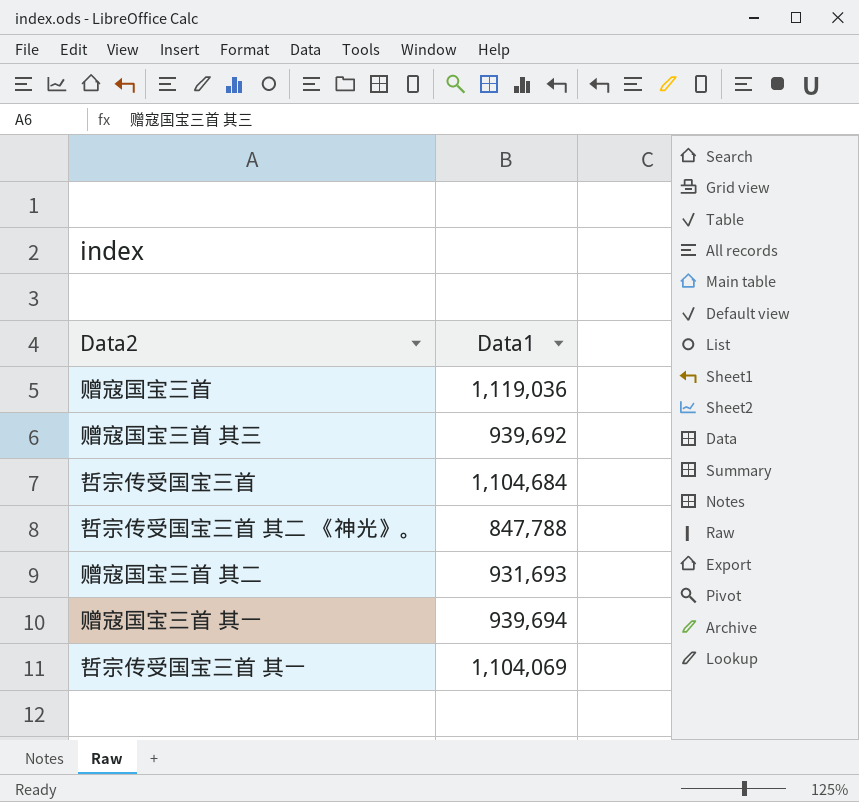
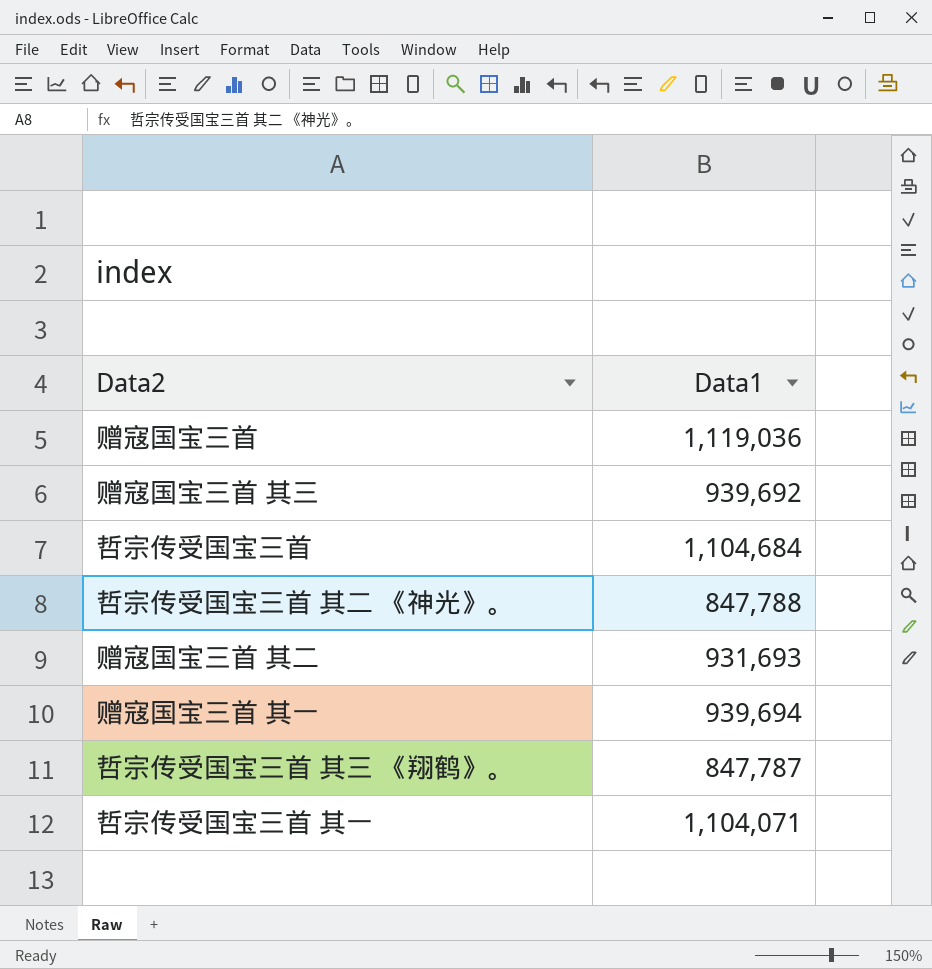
row 哲宗传受国宝三首 其三 《翔鹤》。: none -> 847,787
哲宗传受国宝三首 其一 | Data1: 1,104,069 -> 1,104,071

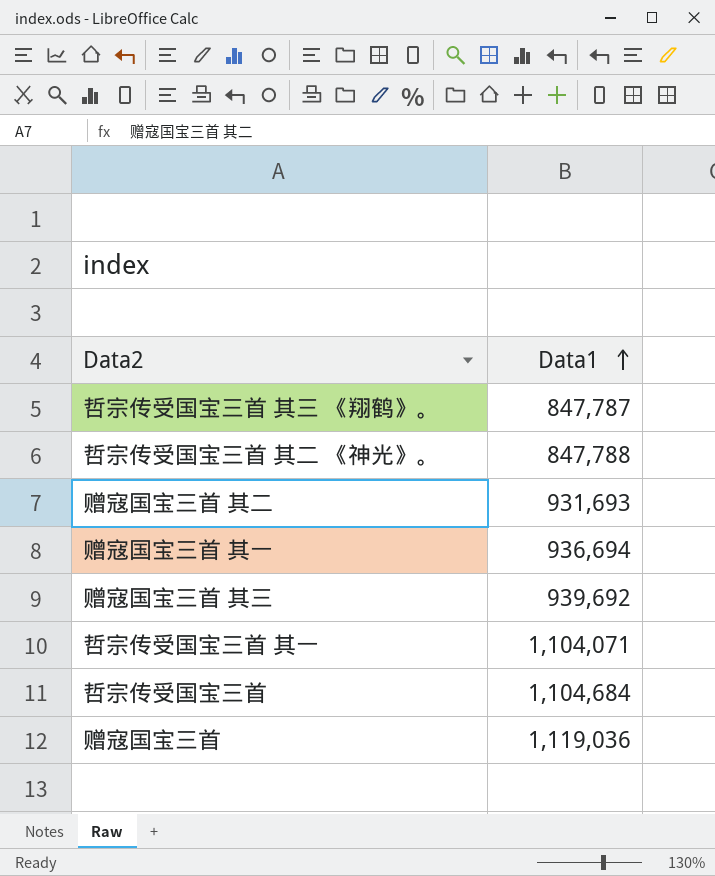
row order: none -> Data1 ascending
赠寇国宝三首 其一 | Data1: 939,694 -> 936,694

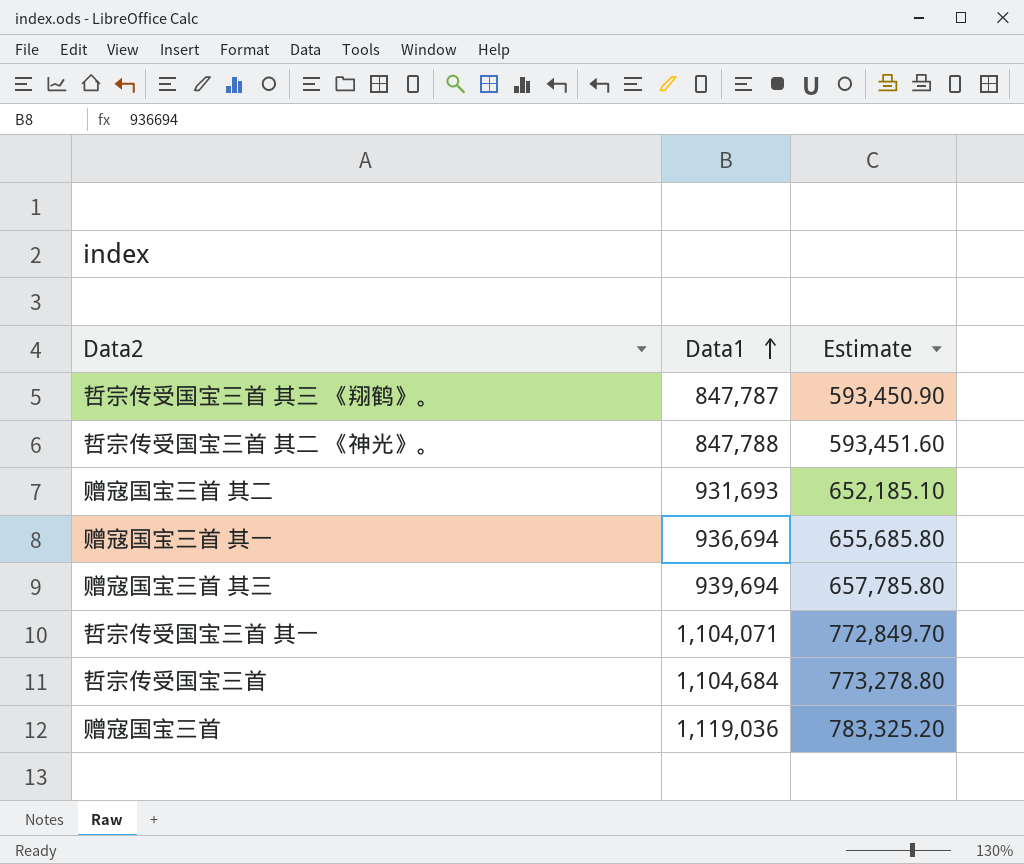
column Estimate | formula: none -> [Data1] * 0.7
赠寇国宝三首 其三 | Data1: 939,692 -> 939,694

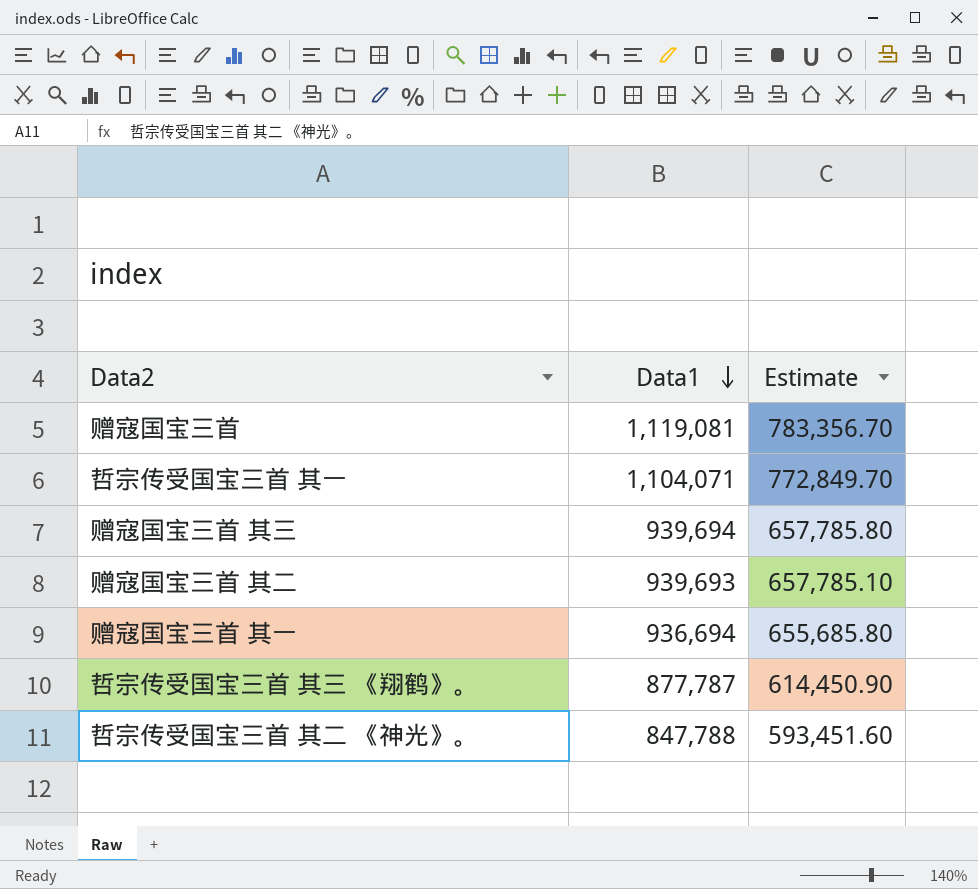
row order: Data1 ascending -> Data1 descending
row 哲宗传受国宝三首: 1,104,684 | 773,278.80 -> none
赠寇国宝三首 | Data1: 1,119,036 -> 1,119,081
赠寇国宝三首 | Estimate: 783,325.20 -> 783,356.70
赠寇国宝三首 其二 | Data1: 931,693 -> 939,693
赠寇国宝三首 其二 | Estimate: 652,185.10 -> 657,785.10
哲宗传受国宝三首 其三 《翔鹤》。 | Data1: 847,787 -> 877,787
哲宗传受国宝三首 其三 《翔鹤》。 | Estimate: 593,450.90 -> 614,450.90

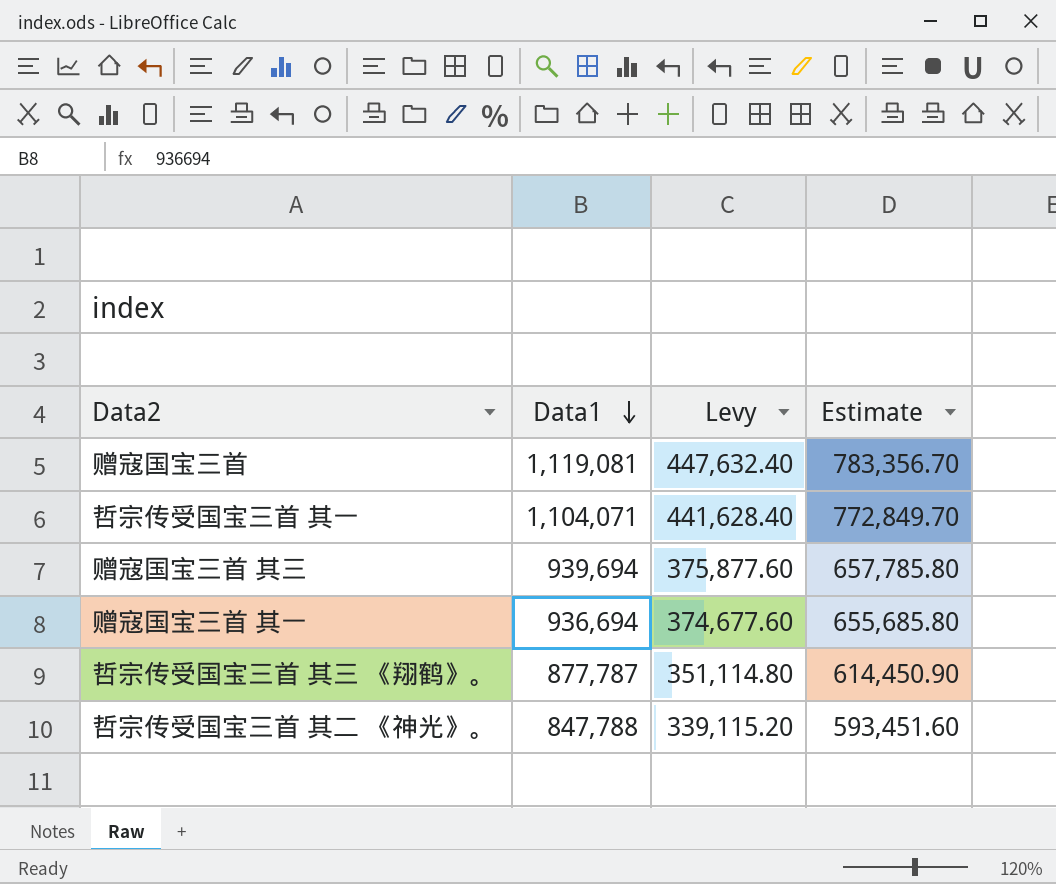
column Levy | formula: none -> [Data1] * 0.4
row 赠寇国宝三首 其二: 939,693 | 657,785.10 -> none

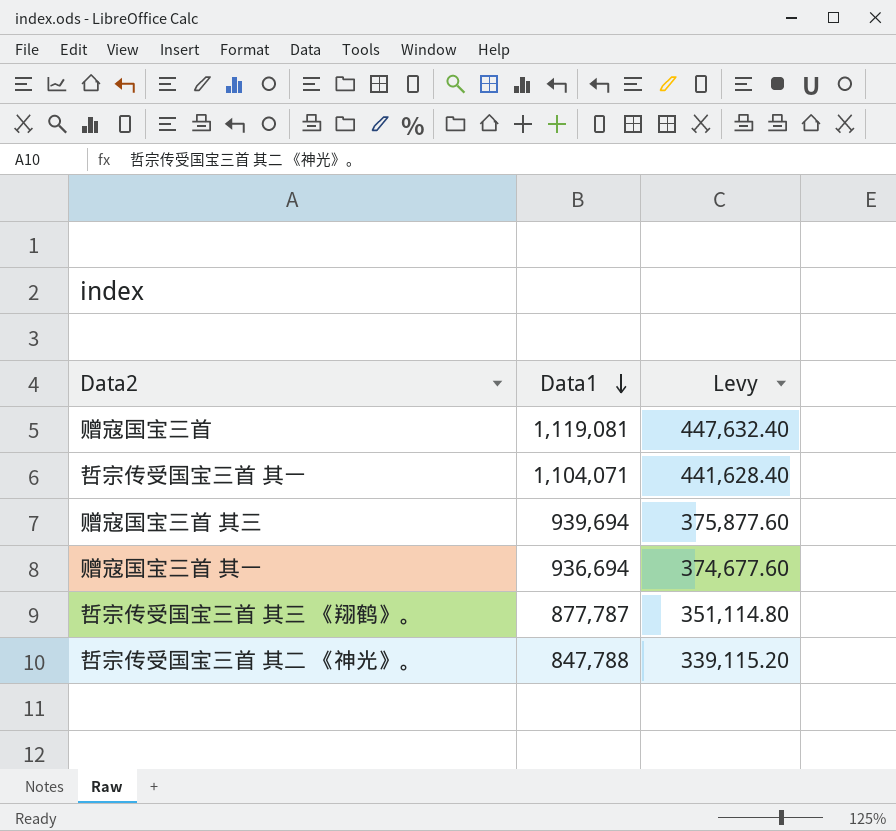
column Estimate | formula: [Data1] * 0.7 -> none

